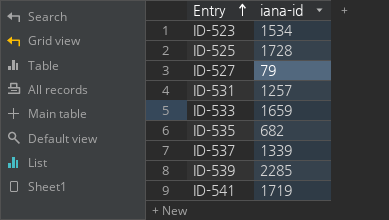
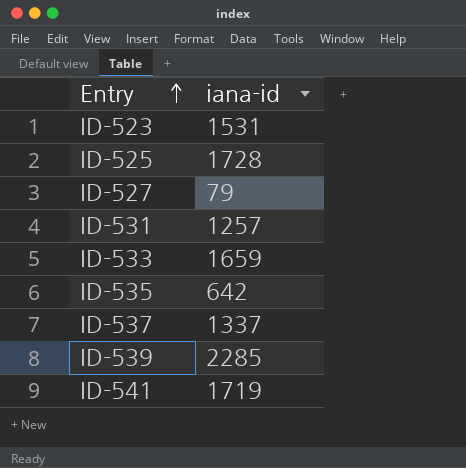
ID-523 | iana-id: 1534 -> 1531
ID-535 | iana-id: 682 -> 642
ID-537 | iana-id: 1339 -> 1337

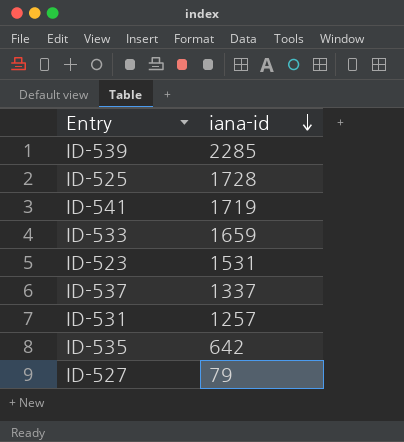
row order: Entry ascending -> iana-id descending

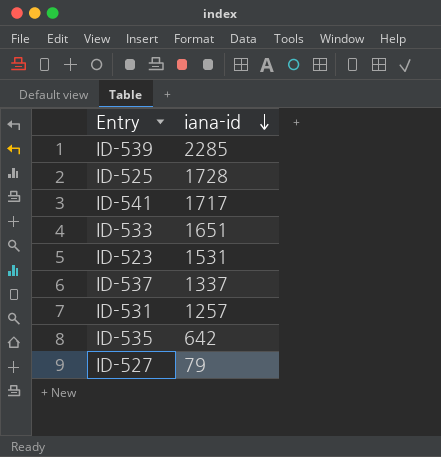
ID-541 | iana-id: 1719 -> 1717
ID-533 | iana-id: 1659 -> 1651

